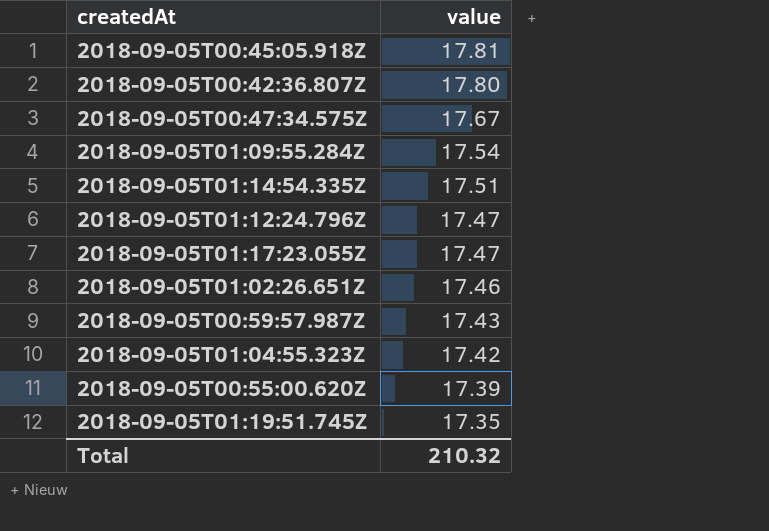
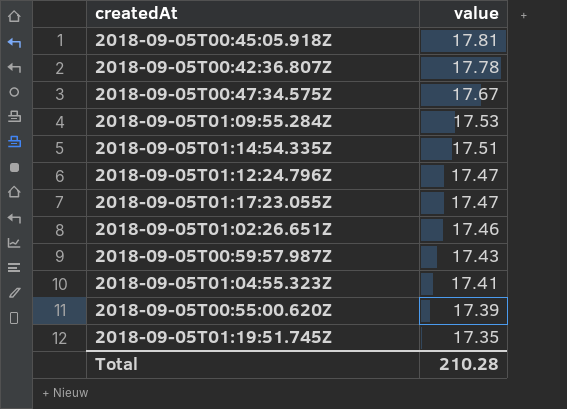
2018-09-05T00:42:36.807Z | value: 17.80 -> 17.78
2018-09-05T01:09:55.284Z | value: 17.54 -> 17.53
2018-09-05T01:04:55.323Z | value: 17.42 -> 17.41
Total | value: 210.32 -> 210.28

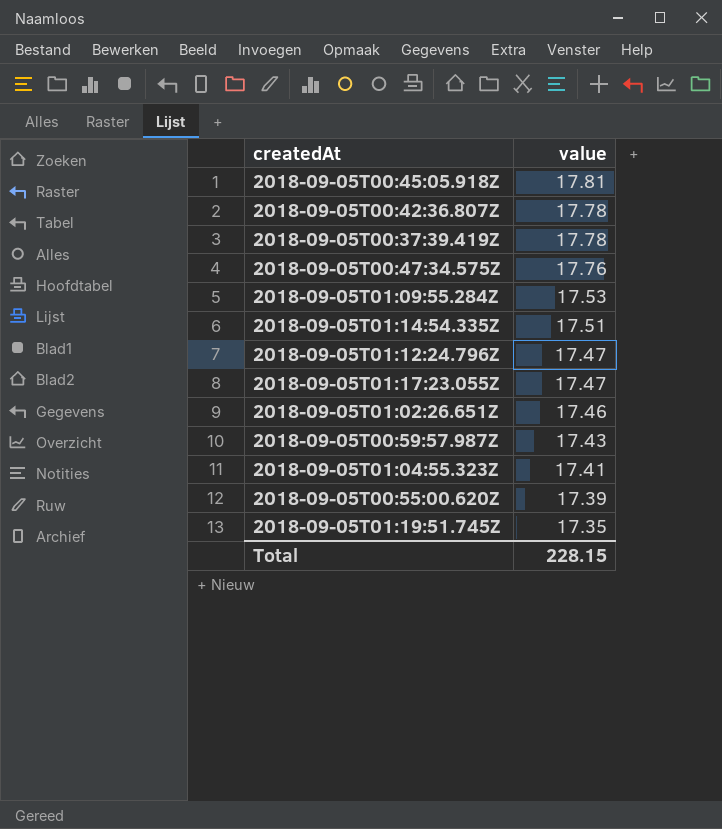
row 2018-09-05T00:37:39.419Z: none -> 17.78
2018-09-05T00:47:34.575Z | value: 17.67 -> 17.76
Total | value: 210.28 -> 228.15

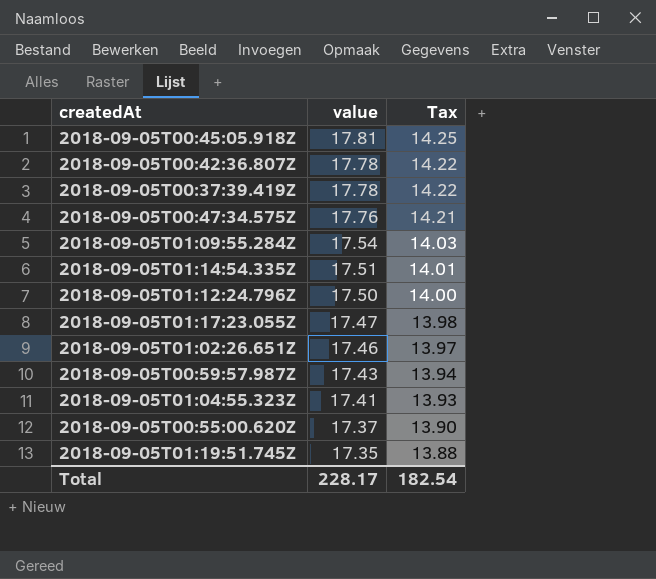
column Tax | formula: none -> [value] * 0.8
2018-09-05T01:09:55.284Z | value: 17.53 -> 17.54
2018-09-05T01:12:24.796Z | value: 17.47 -> 17.50
2018-09-05T00:55:00.620Z | value: 17.39 -> 17.37
Total | value: 228.15 -> 228.17

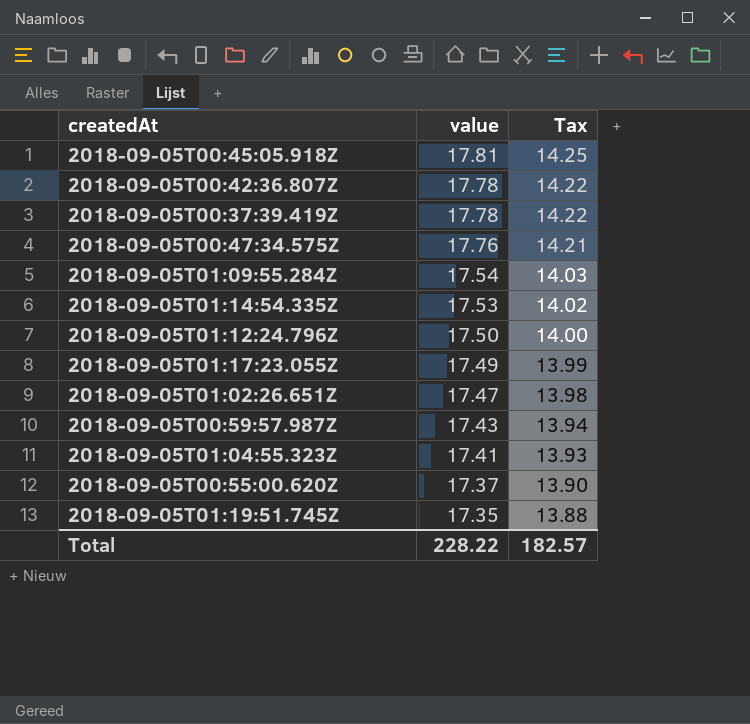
2018-09-05T01:14:54.335Z | value: 17.51 -> 17.53
2018-09-05T01:14:54.335Z | Tax: 14.01 -> 14.02
2018-09-05T01:17:23.055Z | value: 17.47 -> 17.49
2018-09-05T01:17:23.055Z | Tax: 13.98 -> 13.99
2018-09-05T01:02:26.651Z | value: 17.46 -> 17.47
2018-09-05T01:02:26.651Z | Tax: 13.97 -> 13.98
Total | value: 228.17 -> 228.22
Total | Tax: 182.54 -> 182.57

